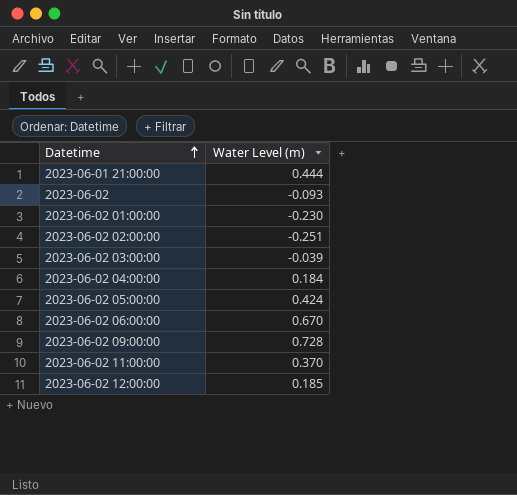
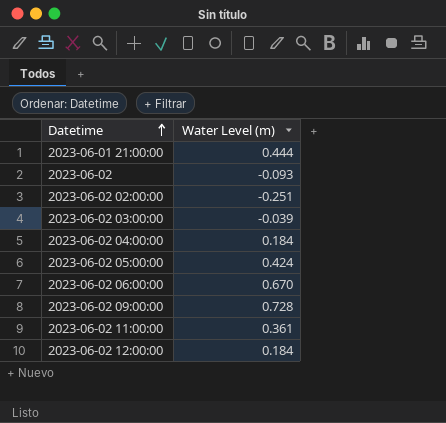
row 2023-06-02 01:00:00: -0.230 -> none
2023-06-02 11:00:00 | Water Level (m): 0.370 -> 0.361
2023-06-02 12:00:00 | Water Level (m): 0.185 -> 0.184

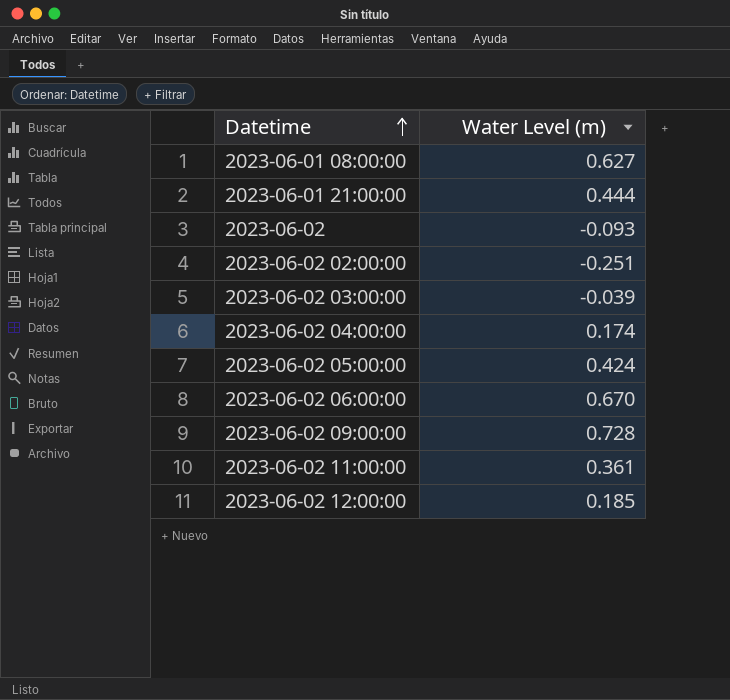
row 2023-06-01 08:00:00: none -> 0.627
2023-06-02 04:00:00 | Water Level (m): 0.184 -> 0.174
2023-06-02 12:00:00 | Water Level (m): 0.184 -> 0.185

